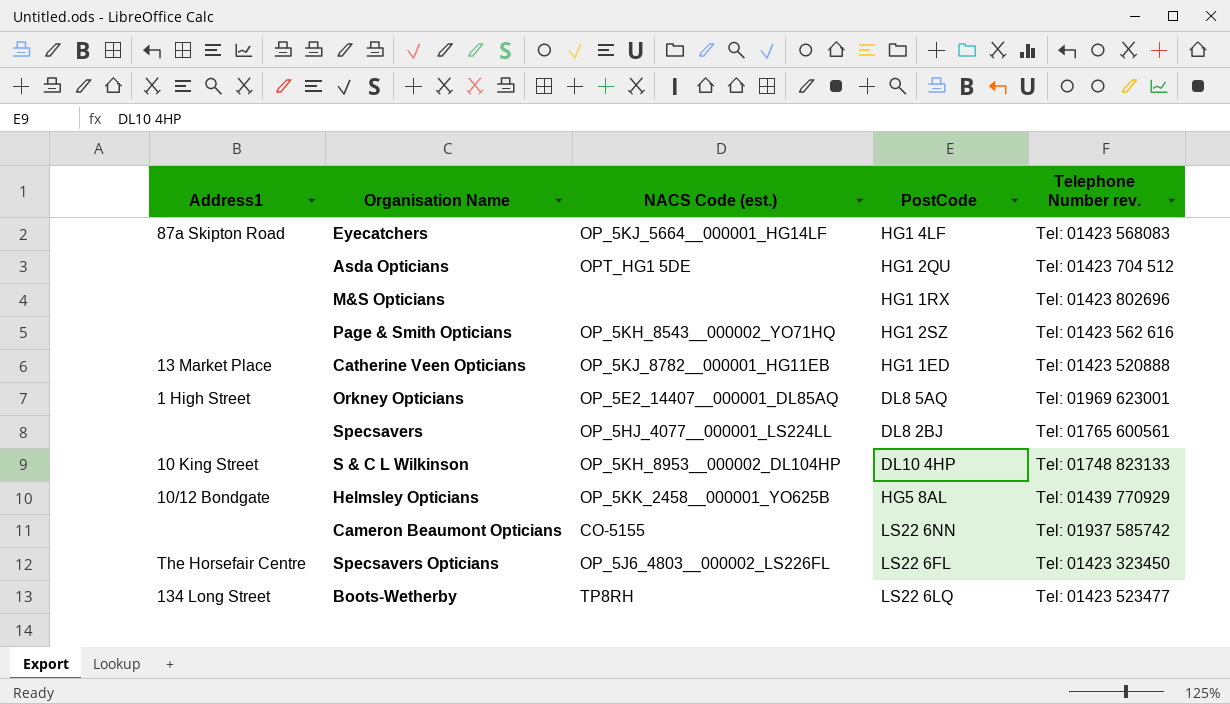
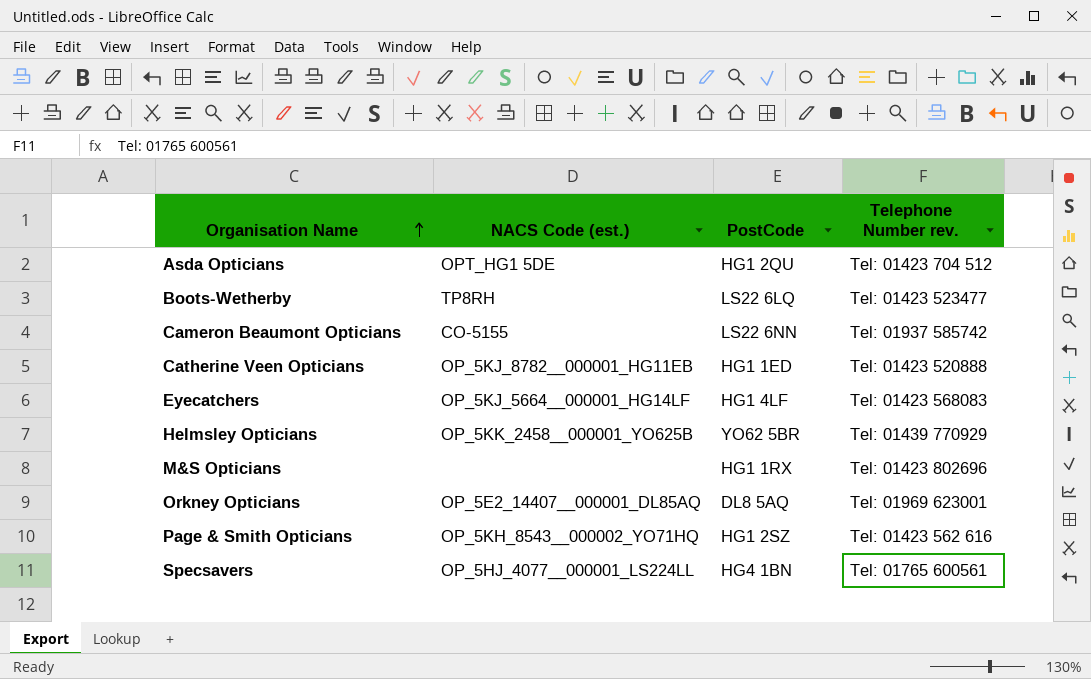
row order: none -> Organisation Name ascending
column Address1 | position: 1 -> none
row S & C L Wilkinson: 10 King Street | OP_5KH_8953__000002_DL104HP | DL10 4HP | Tel: 01748 823133 -> none
row Specsavers Opticians: The Horsefair Centre | OP_5J6_4803__000002_LS226FL | LS22 6FL | Tel: 01423 323450 -> none
Helmsley Opticians | PostCode: HG5 8AL -> YO62 5BR
Specsavers | PostCode: DL8 2BJ -> HG4 1BN

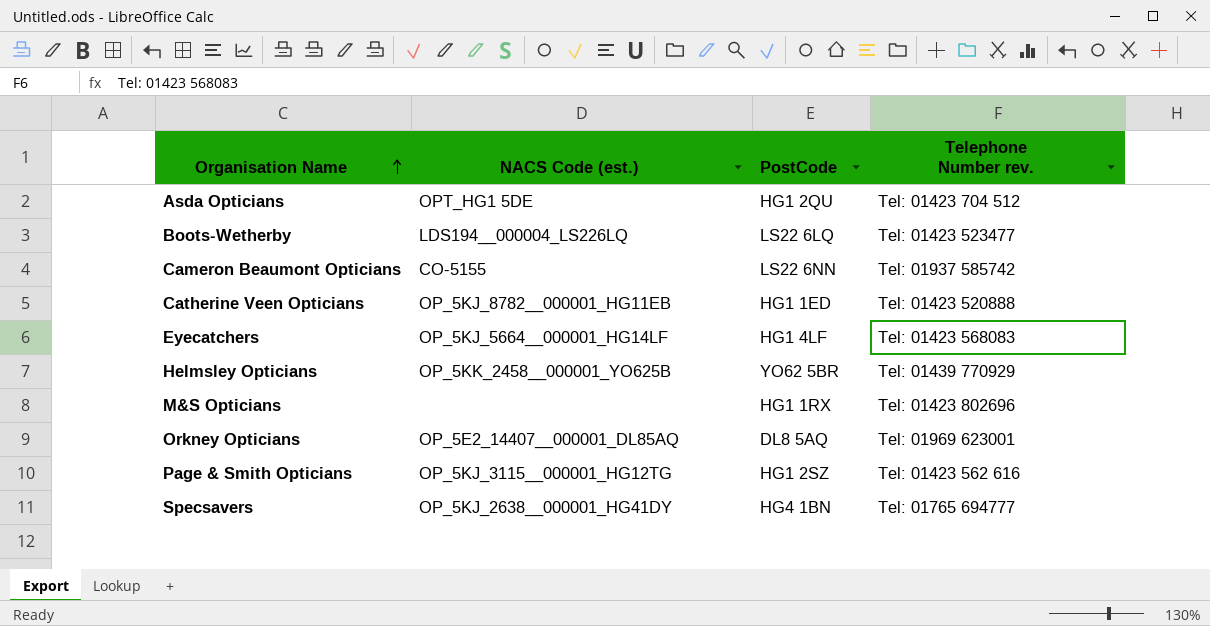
Boots-Wetherby | NACS Code (est.): TP8RH -> LDS194__000004_LS226LQ
Page & Smith Opticians | NACS Code (est.): OP_5KH_8543__000002_YO71HQ -> OP_5KJ_3115__000001_HG12TG
Specsavers | NACS Code (est.): OP_5HJ_4077__000001_LS224LL -> OP_5KJ_2638__000001_HG41DY
Specsavers | Telephone Number rev.: Tel: 01765 600561 -> Tel: 01765 694777

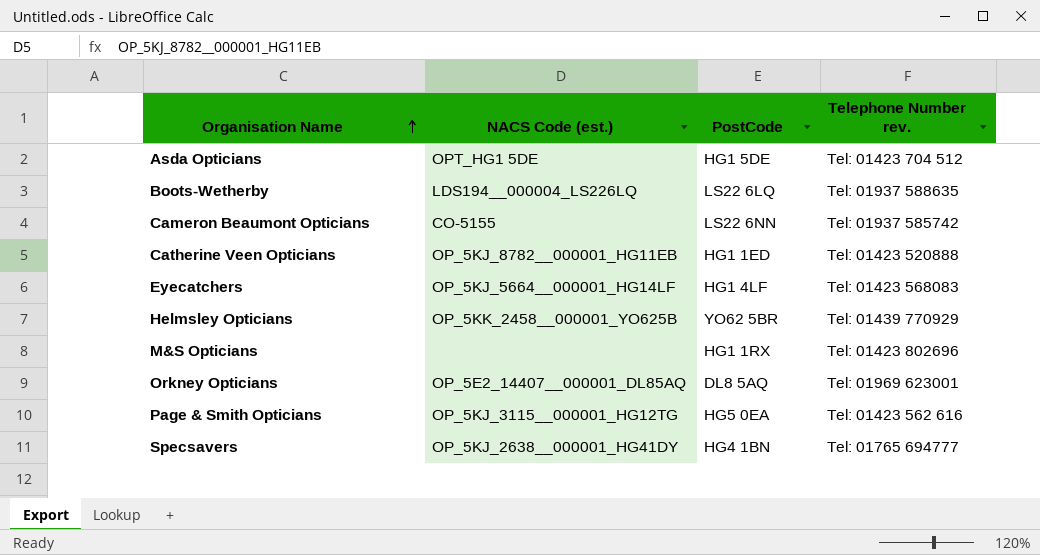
Asda Opticians | PostCode: HG1 2QU -> HG1 5DE
Boots-Wetherby | Telephone Number rev.: Tel: 01423 523477 -> Tel: 01937 588635
Page & Smith Opticians | PostCode: HG1 2SZ -> HG5 0EA

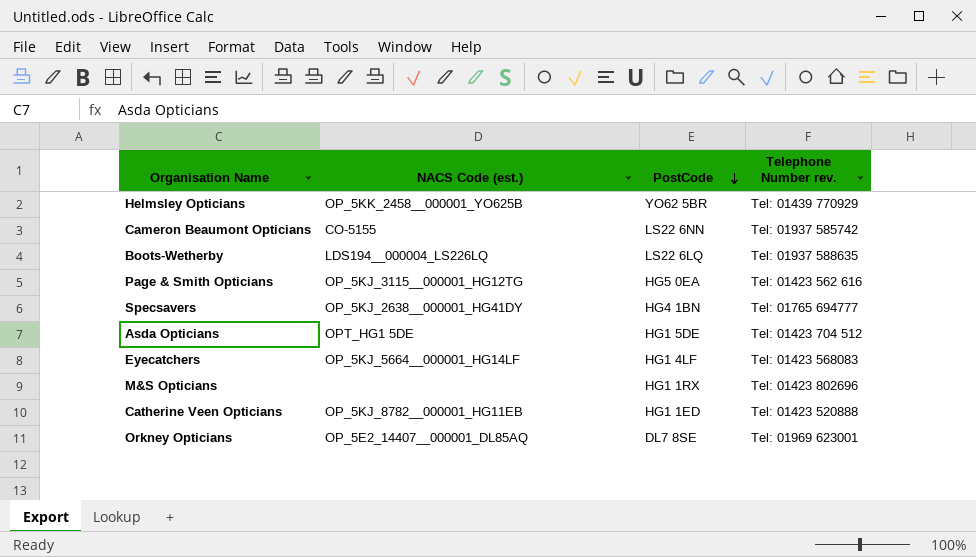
row order: Organisation Name ascending -> PostCode descending
Orkney Opticians | PostCode: DL8 5AQ -> DL7 8SE

